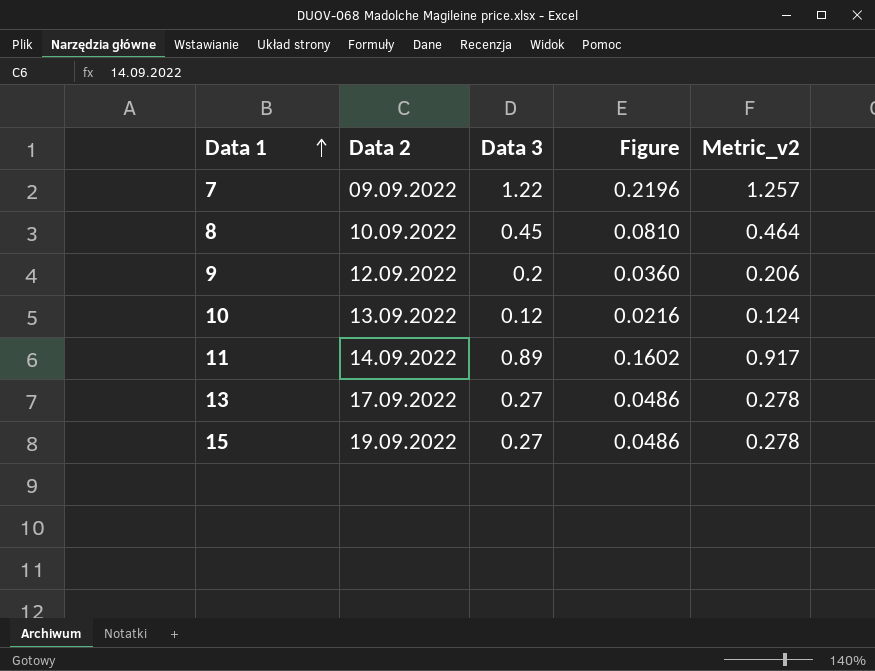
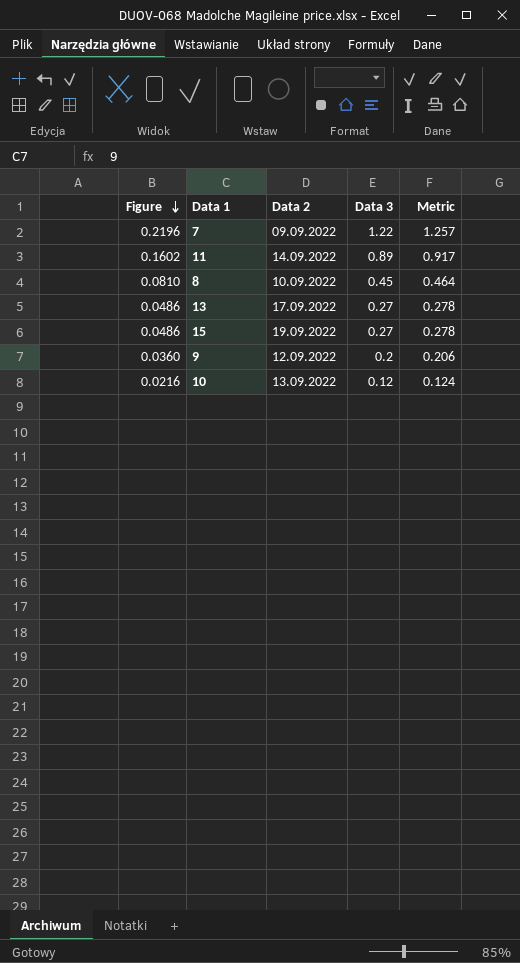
row order: Data 1 ascending -> Figure descending
column Figure | position: 4 -> 1
column name: Metric_v2 -> Metric

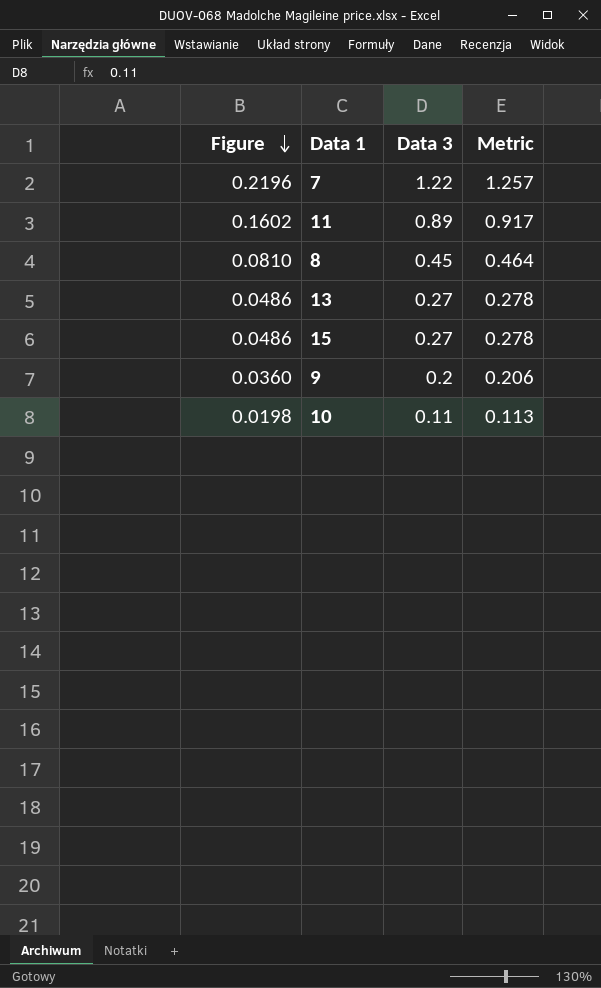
column Data 2 | position: 3 -> none
10 | Figure: 0.0216 -> 0.0198
10 | Data 3: 0.12 -> 0.11
10 | Metric: 0.124 -> 0.113

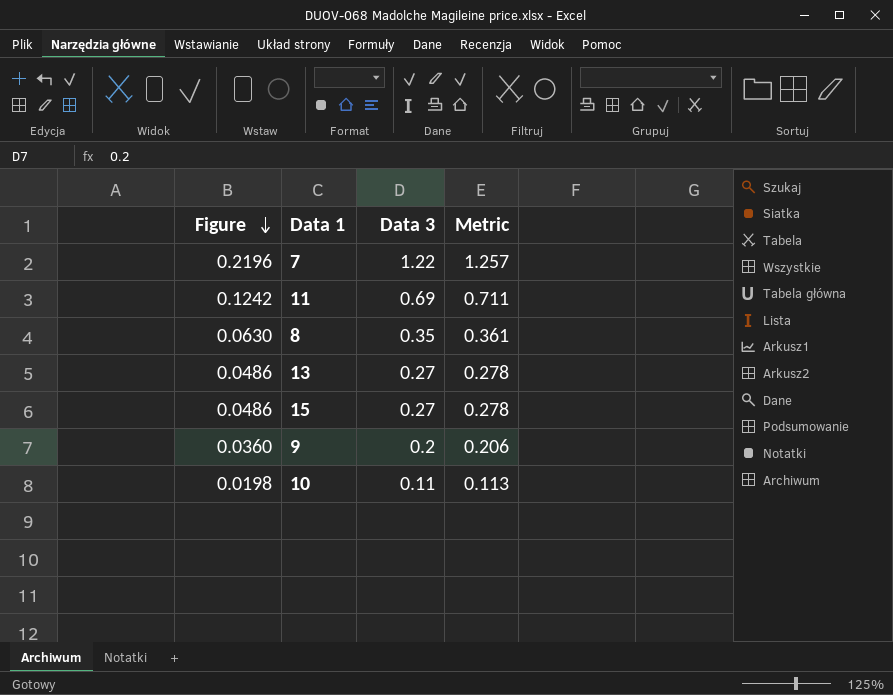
11 | Figure: 0.1602 -> 0.1242
11 | Data 3: 0.89 -> 0.69
11 | Metric: 0.917 -> 0.711
8 | Figure: 0.0810 -> 0.0630
8 | Data 3: 0.45 -> 0.35
8 | Metric: 0.464 -> 0.361

